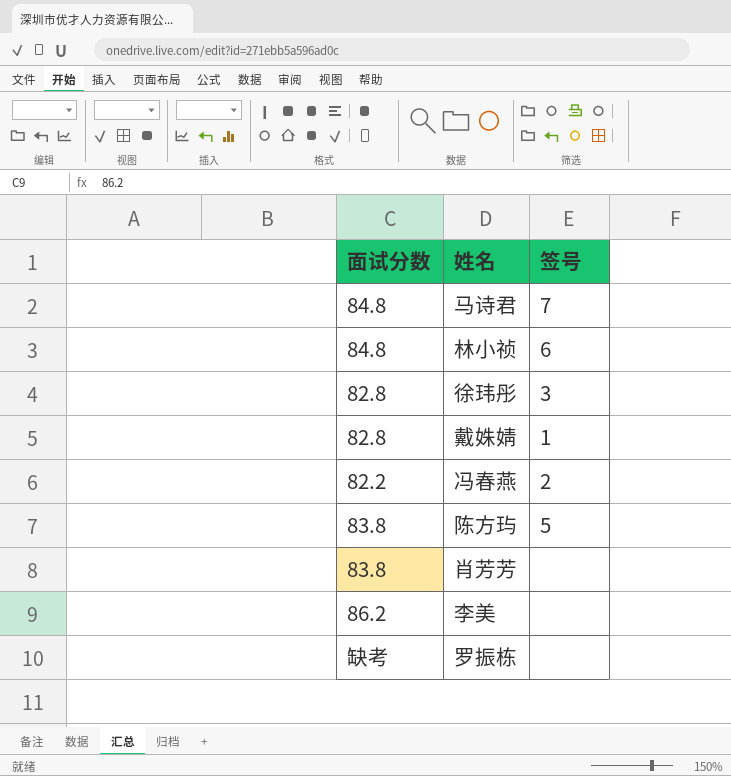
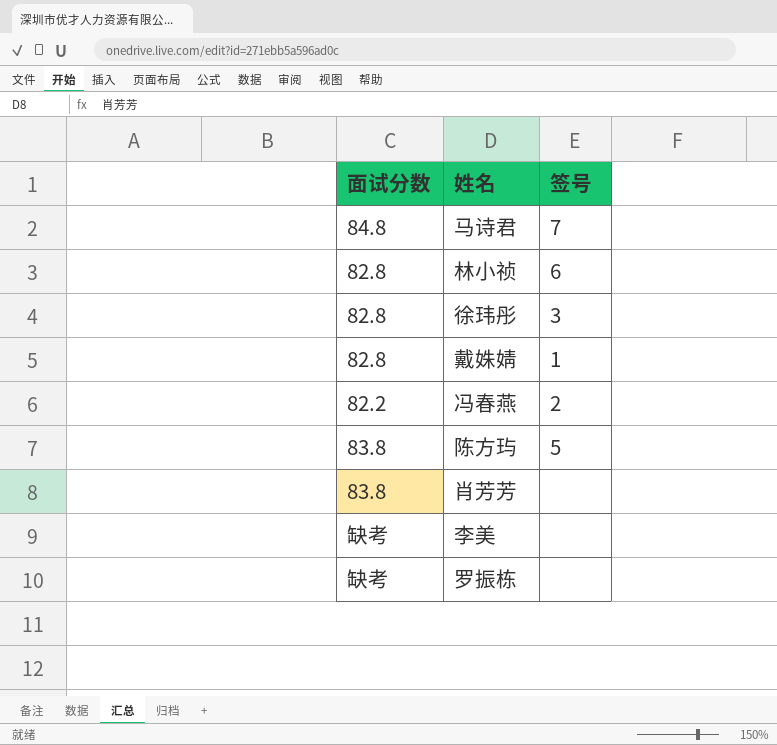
林小祯 | 面试分数: 84.8 -> 82.8
李美 | 面试分数: 86.2 -> 缺考

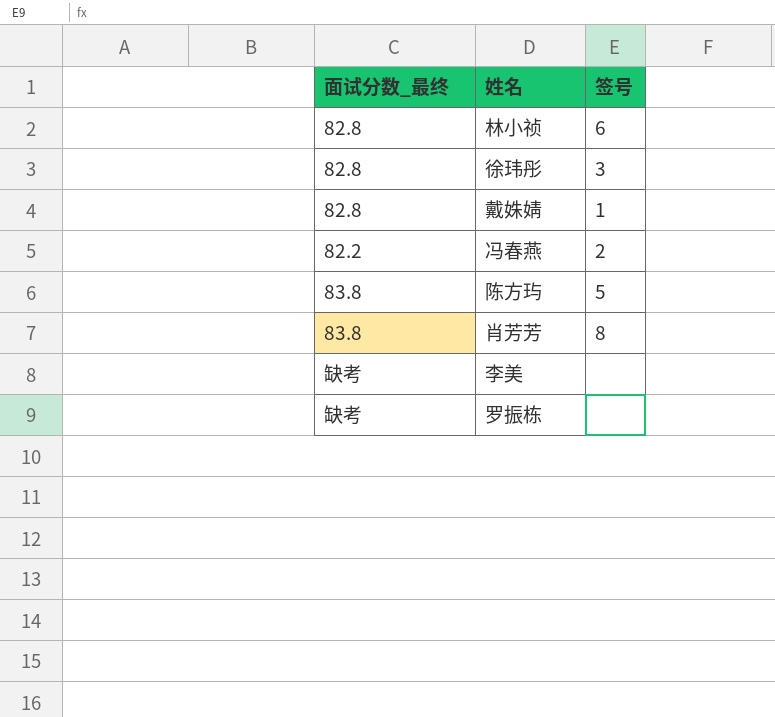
column name: 面试分数 -> 面试分数_最终
row 马诗君: 84.8 | 7 -> none
肖芳芳 | 签号: none -> 8

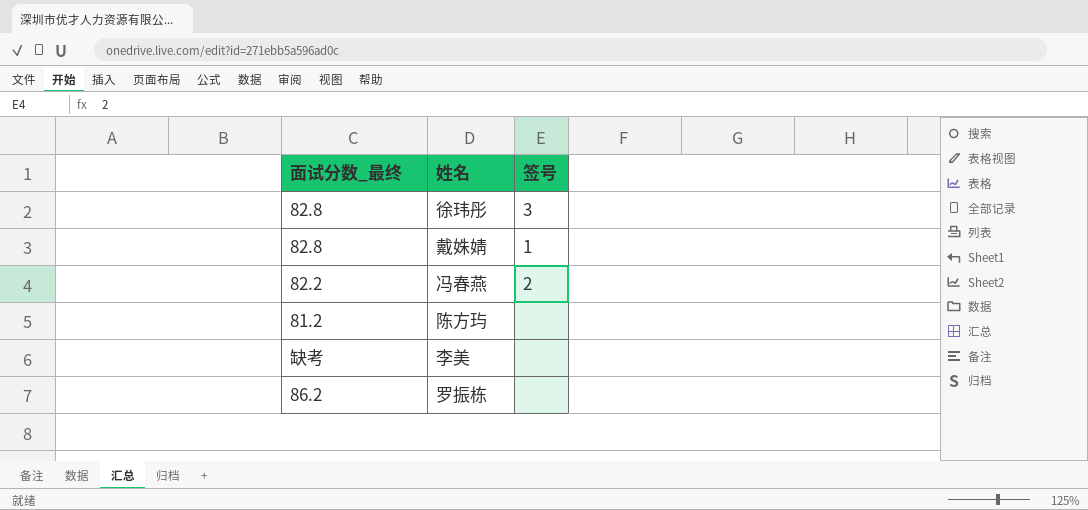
row 林小祯: 82.8 | 6 -> none
row 肖芳芳: 83.8 | 8 -> none
陈方玙 | 面试分数_最终: 83.8 -> 81.2
陈方玙 | 签号: 5 -> none
罗振栋 | 面试分数_最终: 缺考 -> 86.2

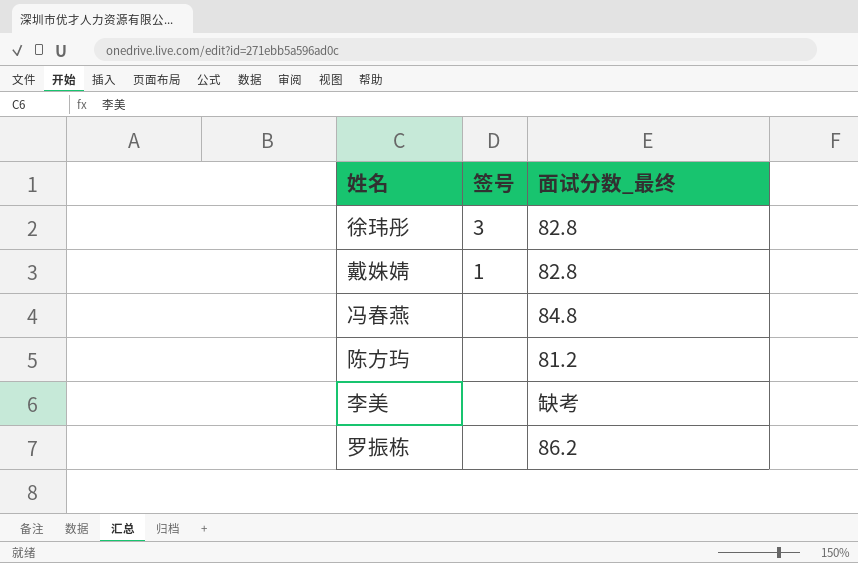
column 面试分数_最终 | position: 1 -> 3
冯春燕 | 签号: 2 -> none
冯春燕 | 面试分数_最终: 82.2 -> 84.8

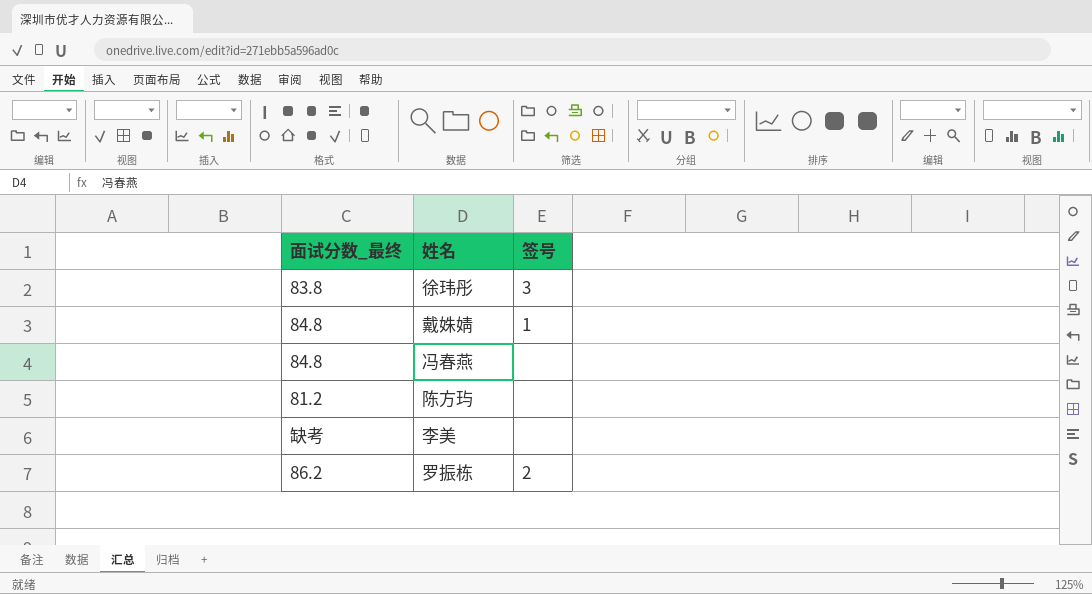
column 面试分数_最终 | position: 3 -> 1
徐玮彤 | 面试分数_最终: 82.8 -> 83.8
戴姝婧 | 面试分数_最终: 82.8 -> 84.8
罗振栋 | 签号: none -> 2

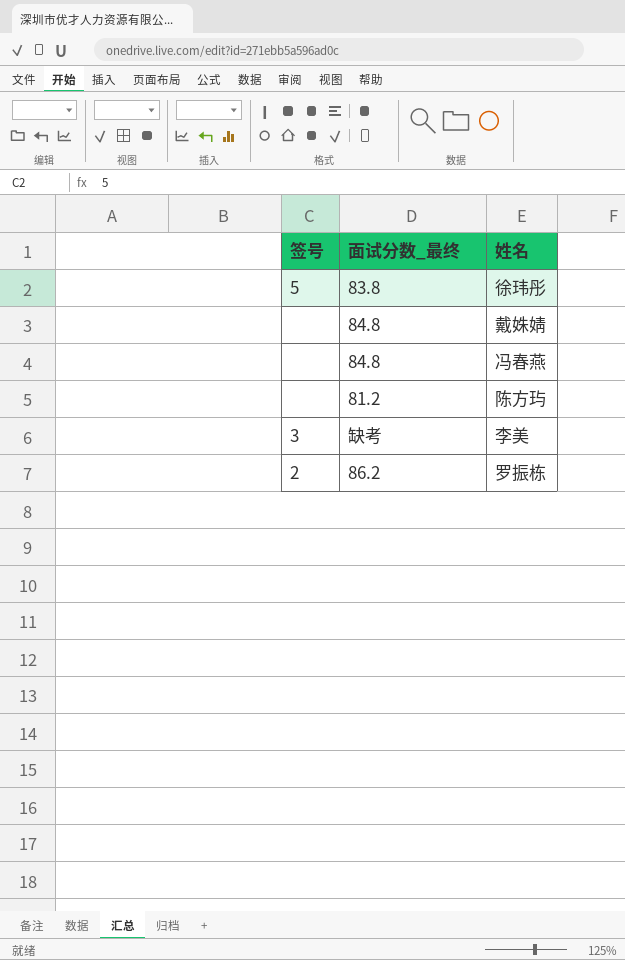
column 签号 | position: 3 -> 1
徐玮彤 | 签号: 3 -> 5
戴姝婧 | 签号: 1 -> none
李美 | 签号: none -> 3

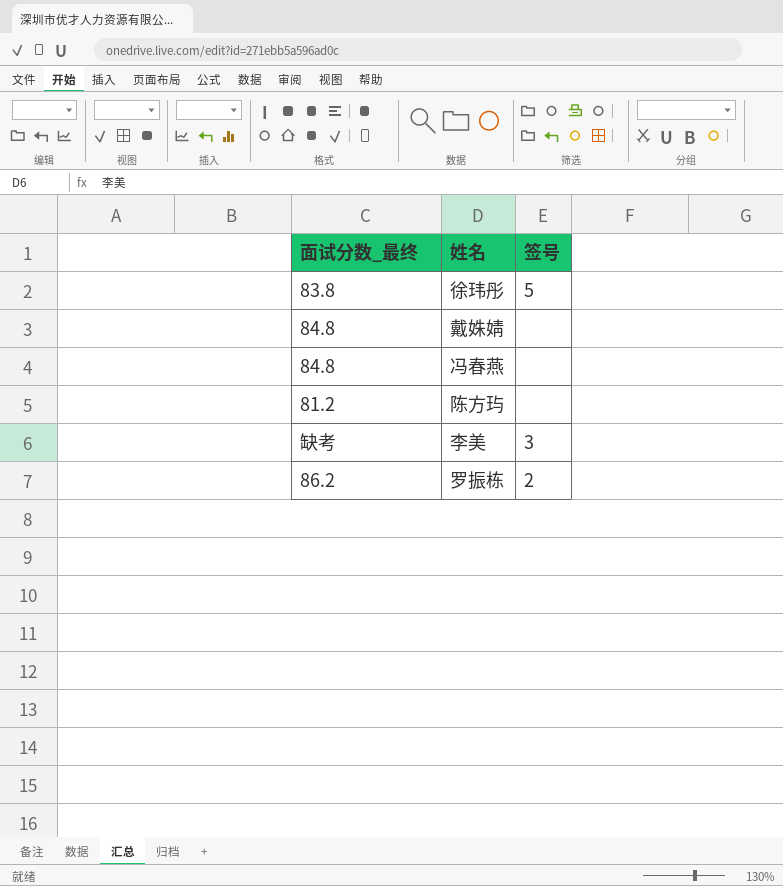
column 签号 | position: 1 -> 3

